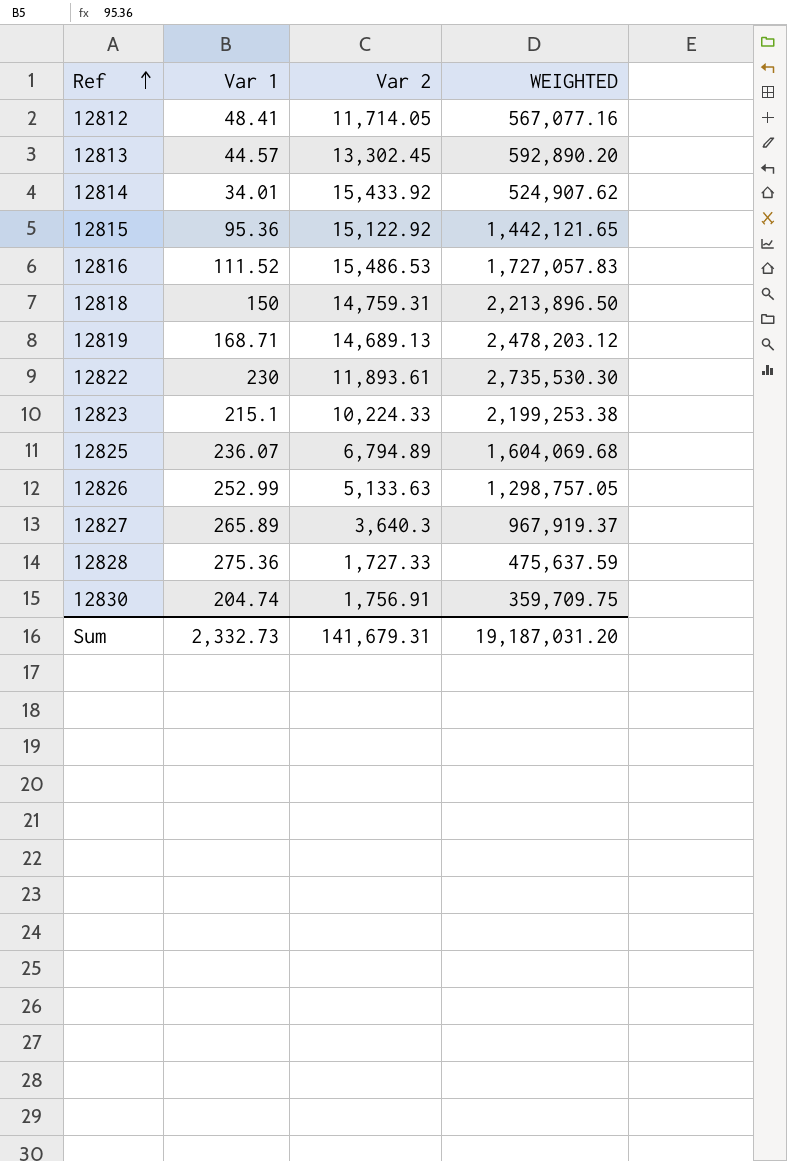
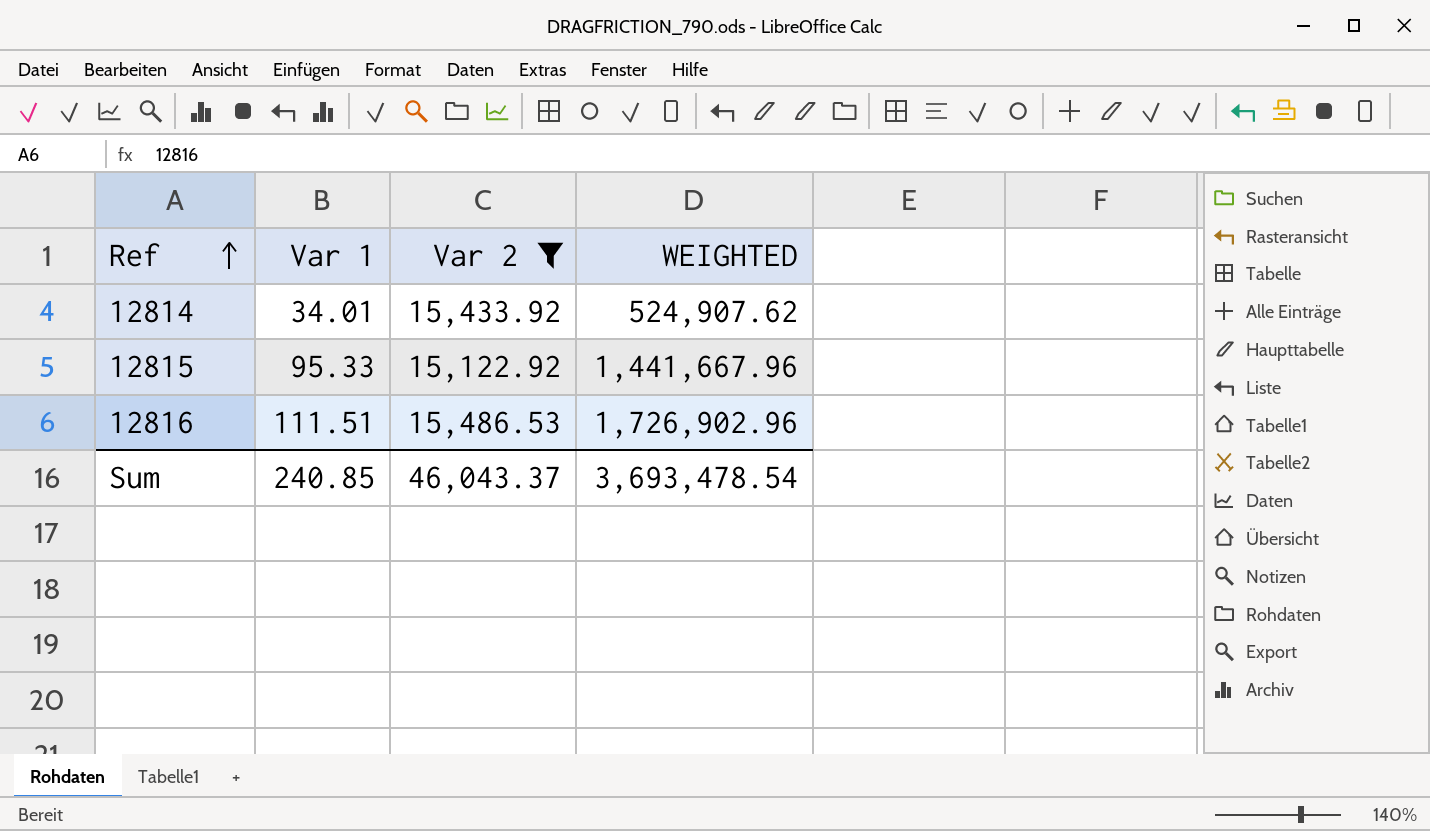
filter: none -> Var 2 >= 15,122.92
12815 | Var 1: 95.36 -> 95.33
12815 | WEIGHTED: 1,442,121.65 -> 1,441,667.96
12816 | Var 1: 111.52 -> 111.51
12816 | WEIGHTED: 1,727,057.83 -> 1,726,902.96
Sum | Var 1: 2,332.73 -> 240.85
Sum | Var 2: 141,679.31 -> 46,043.37
Sum | WEIGHTED: 19,187,031.20 -> 3,693,478.54

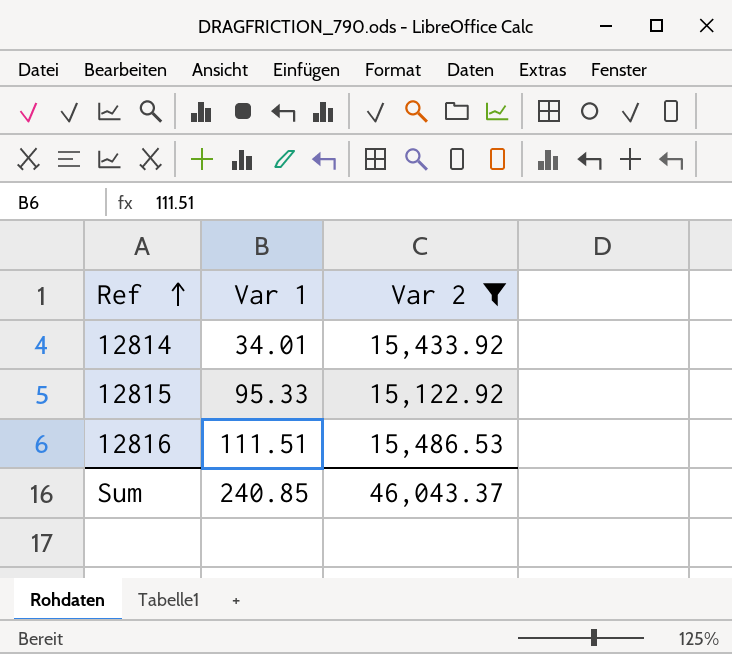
column WEIGHTED | formula: [Var 1] * [Var 2] -> none

